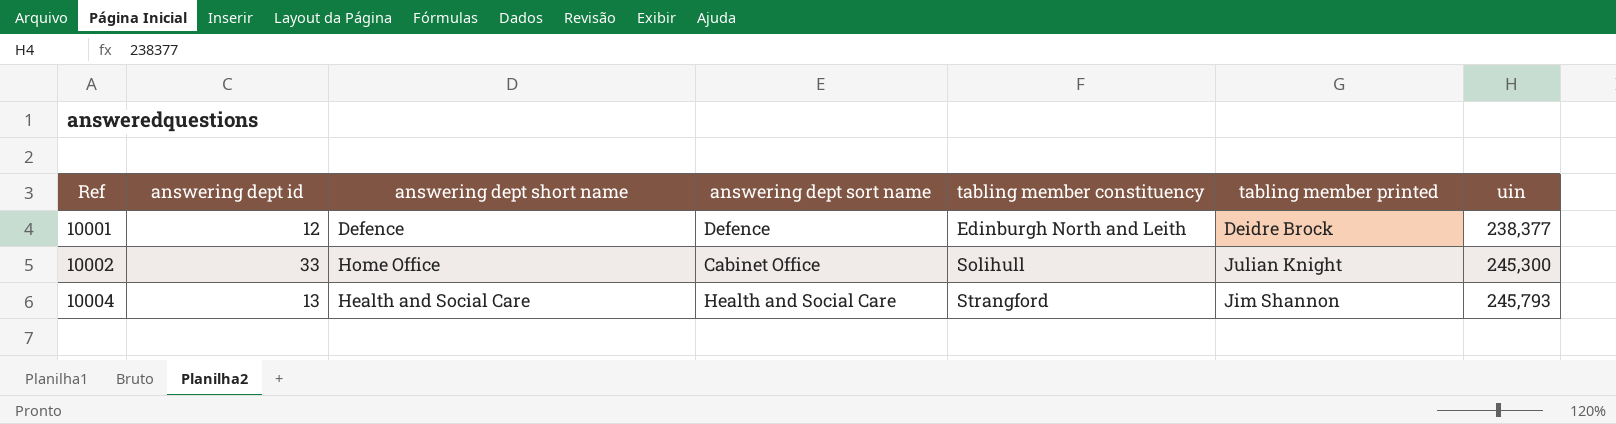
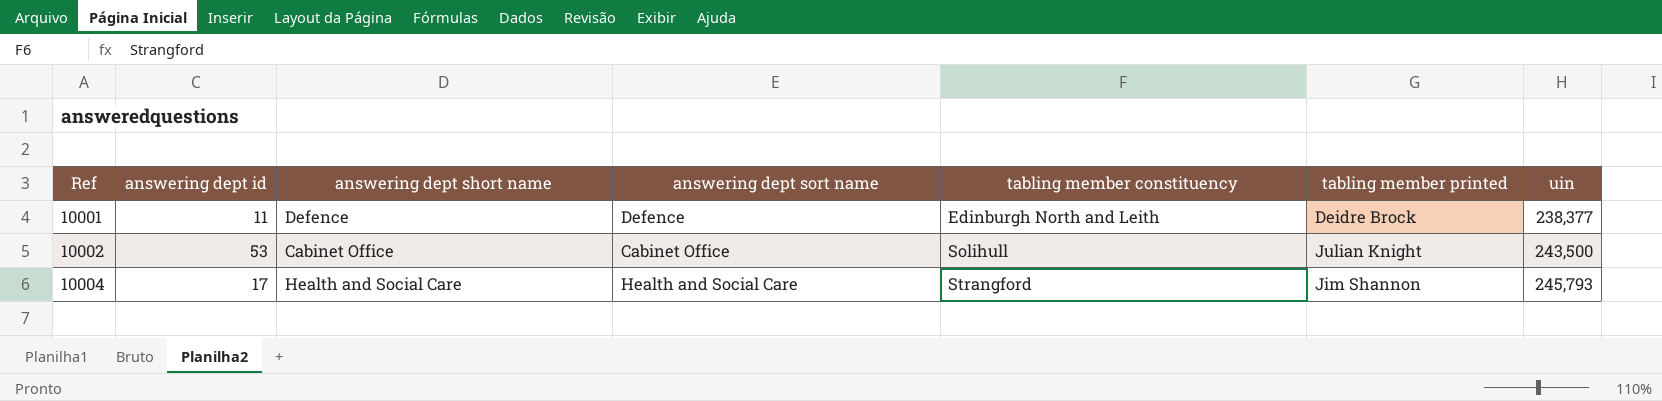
10001 | answering dept id: 12 -> 11
10002 | answering dept id: 33 -> 53
10002 | answering dept short name: Home Office -> Cabinet Office
10002 | uin: 245,300 -> 243,500
10004 | answering dept id: 13 -> 17

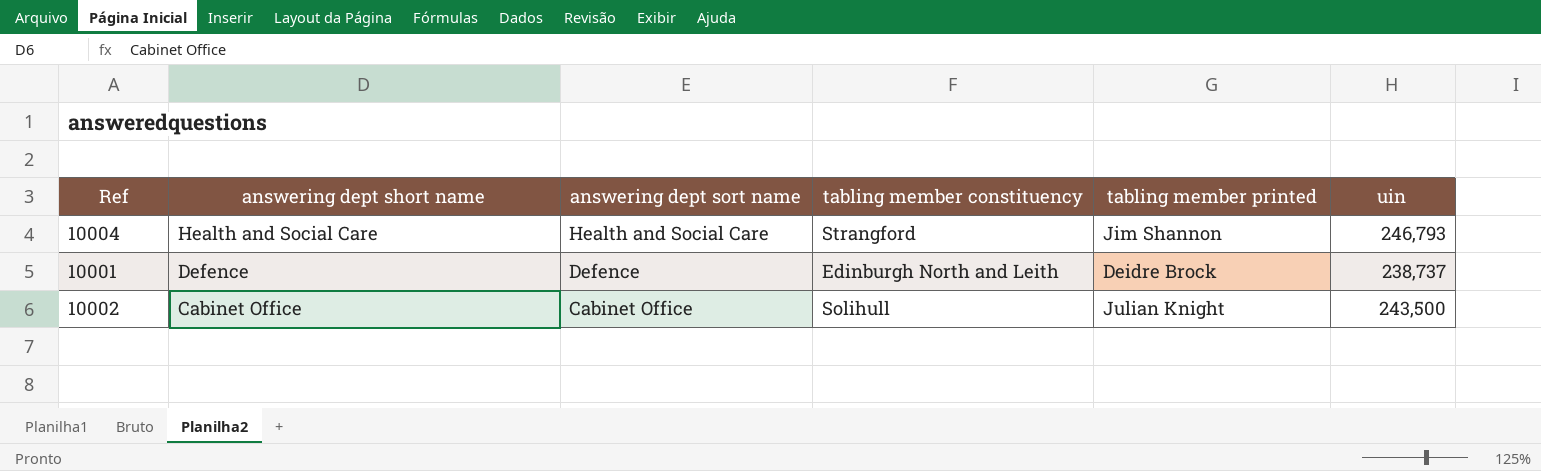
row order: Ref ascending -> answering dept short name descending
column answering dept id | position: 2 -> none
10004 | uin: 245,793 -> 246,793
10001 | uin: 238,377 -> 238,737

